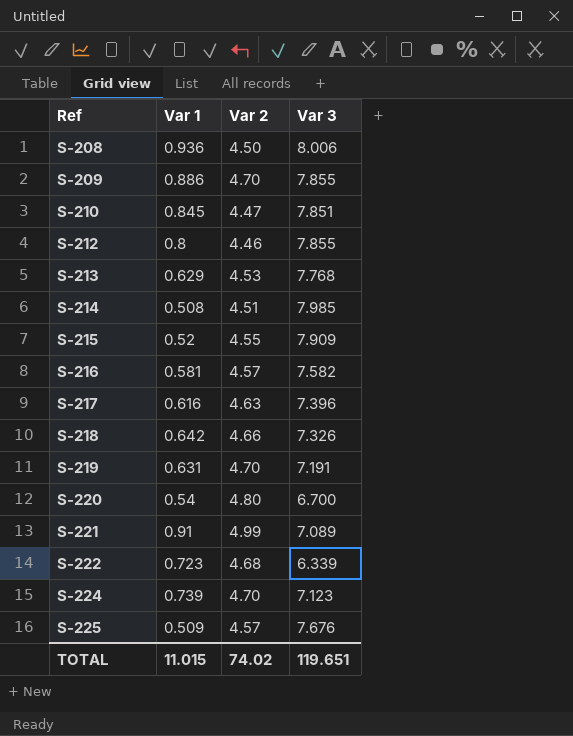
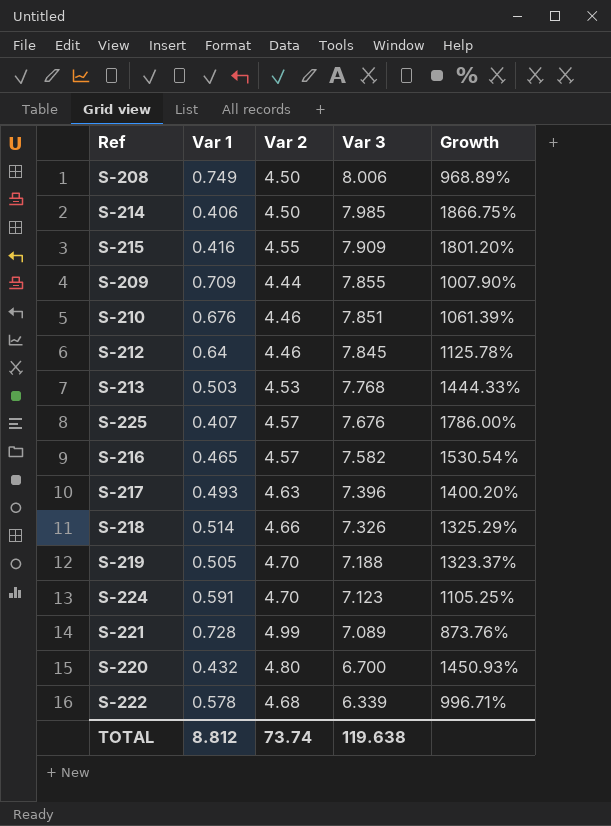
row order: Ref ascending -> Var 3 descending
column Growth | formula: none -> ([Var 3] - [Var 1]) / [Var 1]
S-208 | Var 1: 0.936 -> 0.749
S-214 | Var 1: 0.508 -> 0.406
S-214 | Var 2: 4.51 -> 4.50
S-215 | Var 1: 0.52 -> 0.416
S-209 | Var 1: 0.886 -> 0.709
S-209 | Var 2: 4.70 -> 4.44
S-210 | Var 1: 0.845 -> 0.676
S-210 | Var 2: 4.47 -> 4.46
S-212 | Var 1: 0.8 -> 0.64
S-212 | Var 3: 7.855 -> 7.845
S-213 | Var 1: 0.629 -> 0.503
S-225 | Var 1: 0.509 -> 0.407
S-216 | Var 1: 0.581 -> 0.465
S-217 | Var 1: 0.616 -> 0.493
S-218 | Var 1: 0.642 -> 0.514
S-219 | Var 1: 0.631 -> 0.505
S-219 | Var 3: 7.191 -> 7.188
S-224 | Var 1: 0.739 -> 0.591
S-221 | Var 1: 0.91 -> 0.728
S-220 | Var 1: 0.54 -> 0.432
S-222 | Var 1: 0.723 -> 0.578
TOTAL | Var 1: 11.015 -> 8.812
TOTAL | Var 2: 74.02 -> 73.74
TOTAL | Var 3: 119.651 -> 119.638

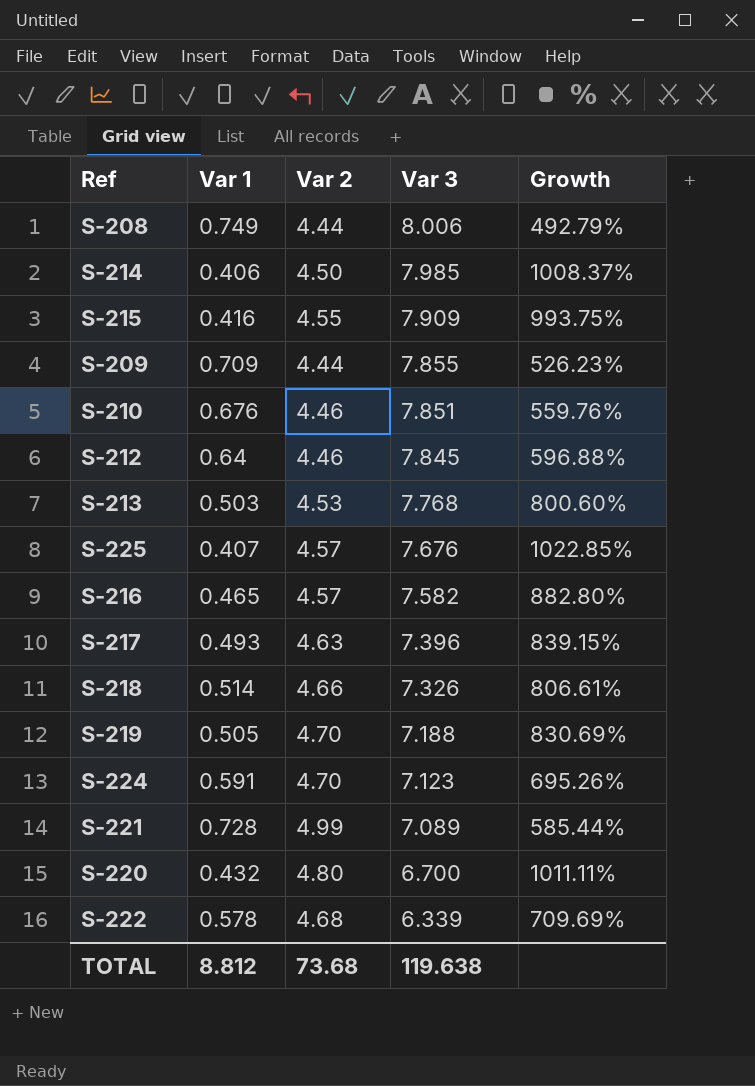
column Growth | formula: ([Var 3] - [Var 1]) / [Var 1] -> ([Var 2] - [Var 1]) / [Var 1]
S-208 | Var 2: 4.50 -> 4.44
TOTAL | Var 2: 73.74 -> 73.68

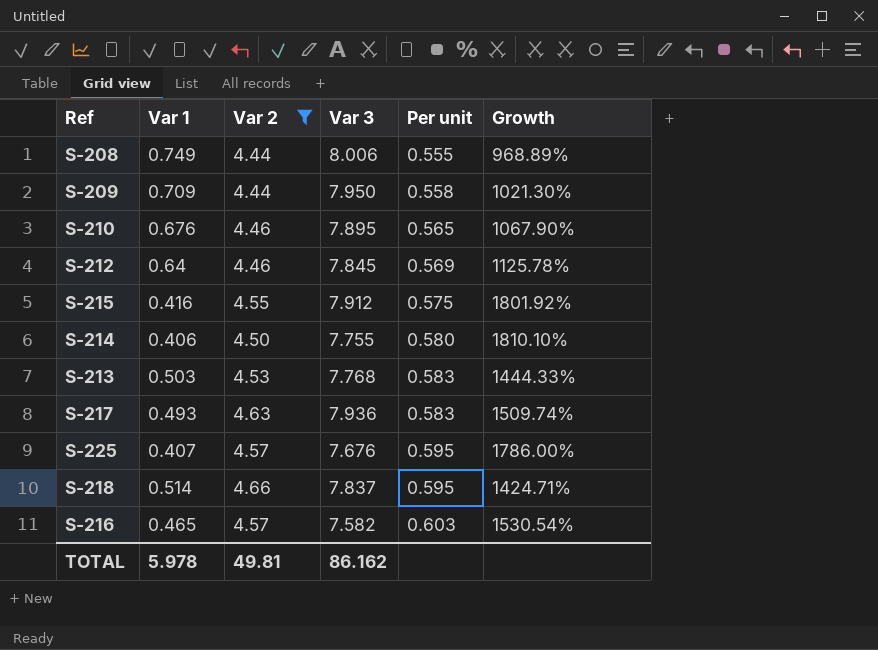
filter: none -> Var 2 <= 4.66
row order: Var 3 descending -> Per unit ascending
column Per unit | formula: none -> [Var 2] / [Var 3]
column Growth | formula: ([Var 2] - [Var 1]) / [Var 1] -> ([Var 3] - [Var 1]) / [Var 1]
S-209 | Var 3: 7.855 -> 7.950
S-210 | Var 3: 7.851 -> 7.895
S-215 | Var 3: 7.909 -> 7.912
S-214 | Var 3: 7.985 -> 7.755
S-217 | Var 3: 7.396 -> 7.936
S-218 | Var 3: 7.326 -> 7.837
TOTAL | Var 1: 8.812 -> 5.978
TOTAL | Var 2: 73.68 -> 49.81
TOTAL | Var 3: 119.638 -> 86.162

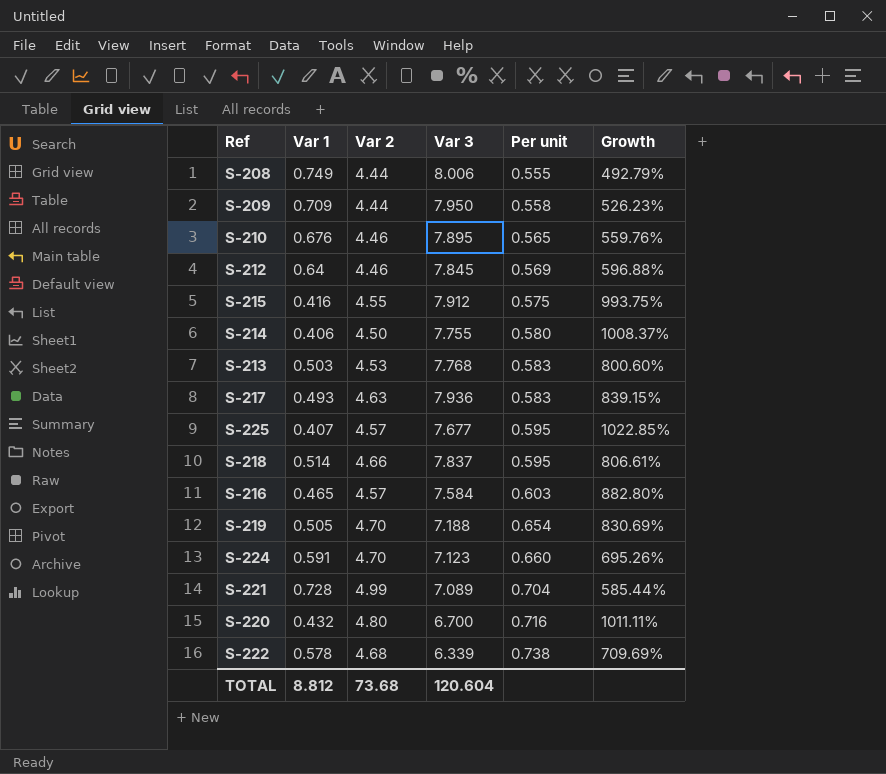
filter: Var 2 <= 4.66 -> none
column Growth | formula: ([Var 3] - [Var 1]) / [Var 1] -> ([Var 2] - [Var 1]) / [Var 1]
S-225 | Var 3: 7.676 -> 7.677
S-216 | Var 3: 7.582 -> 7.584
TOTAL | Var 1: 5.978 -> 8.812
TOTAL | Var 2: 49.81 -> 73.68
TOTAL | Var 3: 86.162 -> 120.604

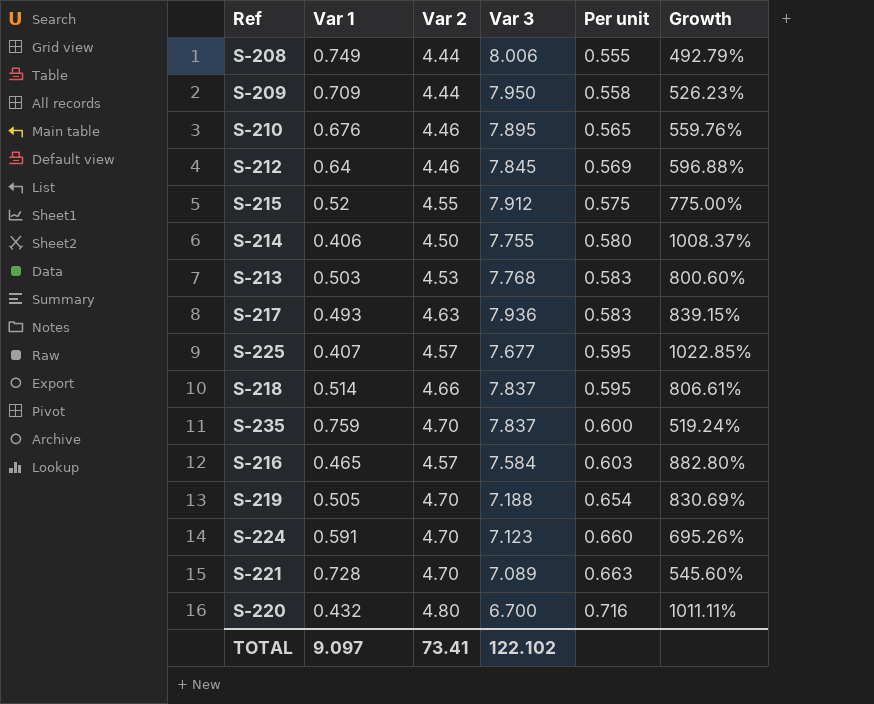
row S-222: 0.578 | 4.68 | 6.339 | 0.738 | 709.69% -> none
S-215 | Var 1: 0.416 -> 0.52
S-215 | Growth: 993.75% -> 775.00%
row S-235: none -> 0.759 | 4.70 | 7.837 | 0.600 | 519.24%
S-221 | Var 2: 4.99 -> 4.70
S-221 | Per unit: 0.704 -> 0.663
S-221 | Growth: 585.44% -> 545.60%
TOTAL | Var 1: 8.812 -> 9.097
TOTAL | Var 2: 73.68 -> 73.41
TOTAL | Var 3: 120.604 -> 122.102

